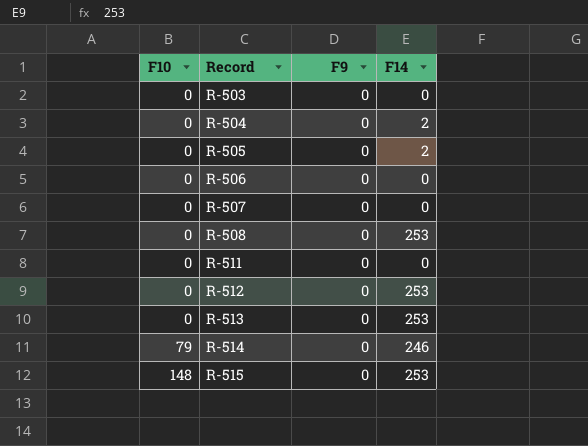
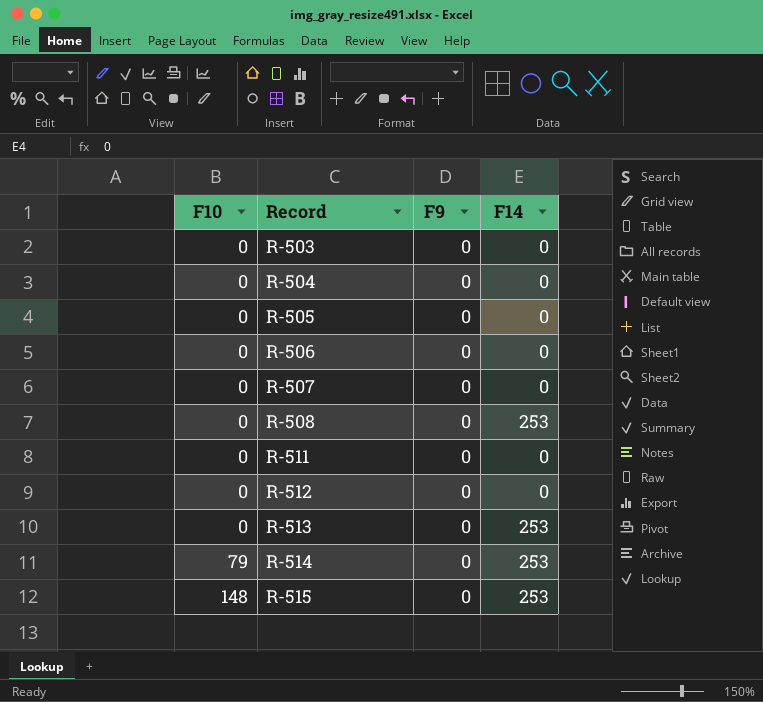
R-504 | F14: 2 -> 0
R-505 | F14: 2 -> 0
R-512 | F14: 253 -> 0
R-514 | F14: 246 -> 253

